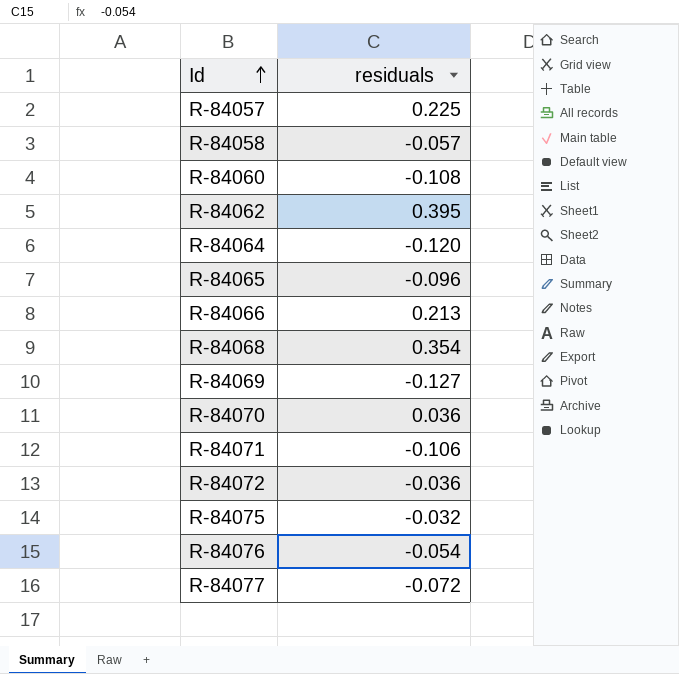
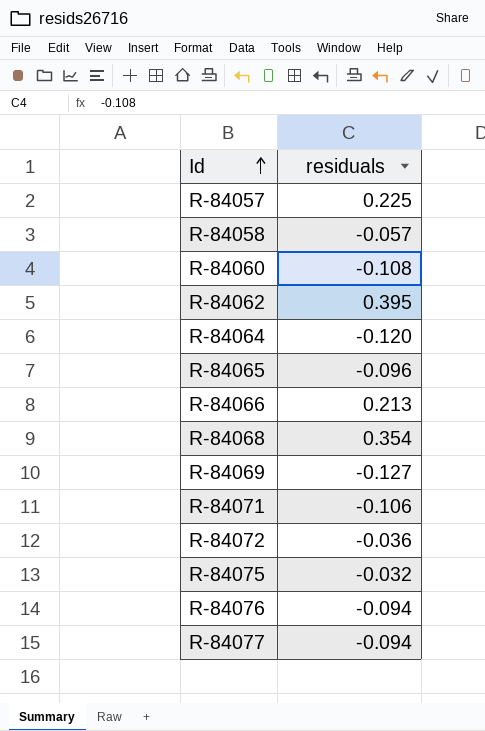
row R-84070: 0.036 -> none
R-84076 | residuals: -0.054 -> -0.094
R-84077 | residuals: -0.072 -> -0.094

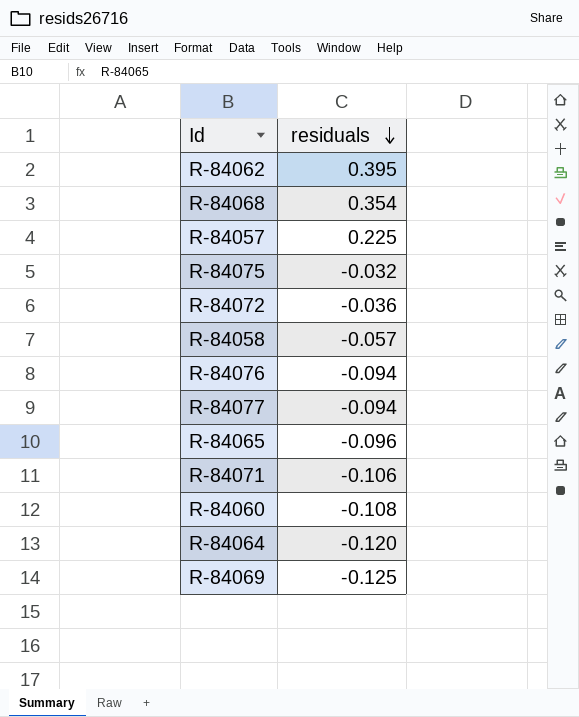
row order: Id ascending -> residuals descending
row R-84066: 0.213 -> none
R-84069 | residuals: -0.127 -> -0.125

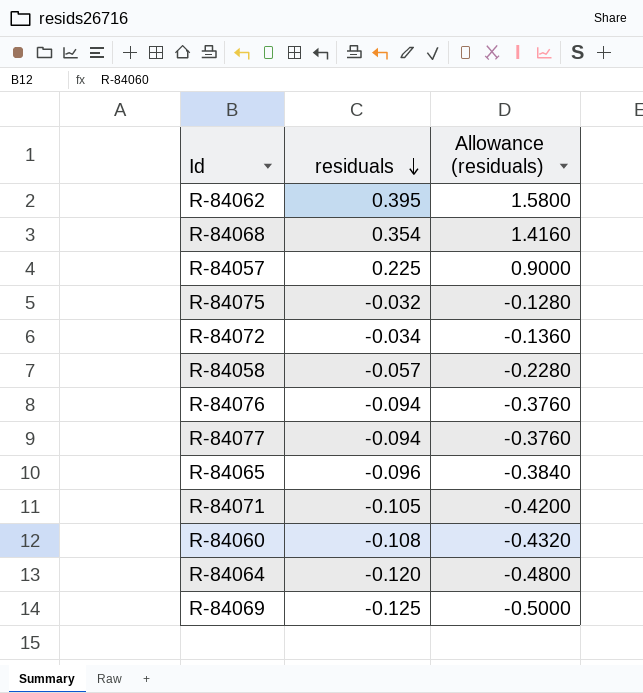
column Allowance (residuals) | formula: none -> [residuals] * 4
R-84072 | residuals: -0.036 -> -0.034
R-84071 | residuals: -0.106 -> -0.105

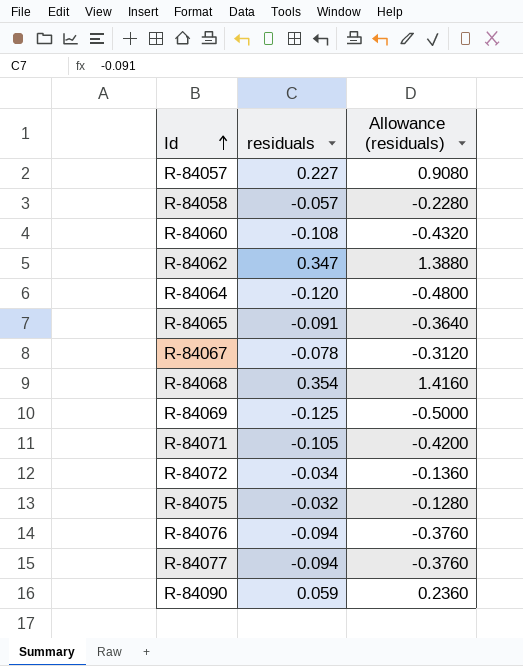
row order: residuals descending -> Id ascending
R-84057 | residuals: 0.225 -> 0.227
R-84057 | Allowance (residuals): 0.9000 -> 0.9080
R-84062 | residuals: 0.395 -> 0.347
R-84062 | Allowance (residuals): 1.5800 -> 1.3880
R-84065 | residuals: -0.096 -> -0.091
R-84065 | Allowance (residuals): -0.3840 -> -0.3640
row R-84067: none -> -0.078 | -0.3120
row R-84090: none -> 0.059 | 0.2360

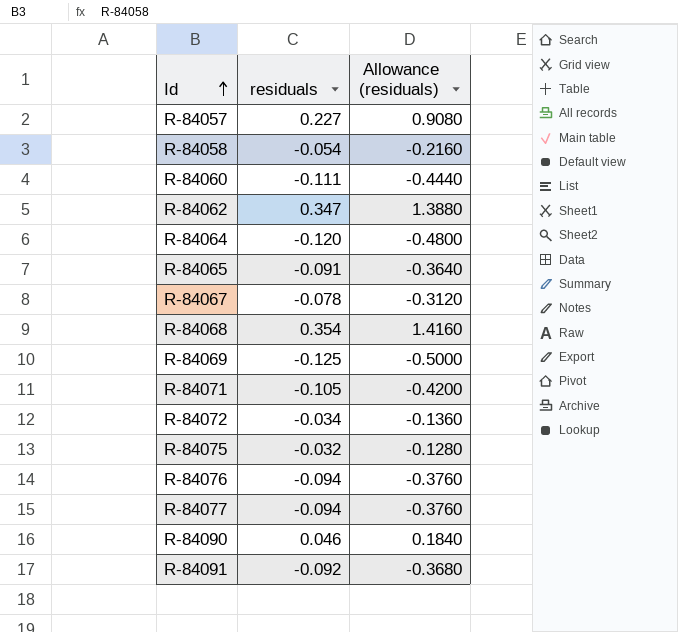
R-84058 | residuals: -0.057 -> -0.054
R-84058 | Allowance (residuals): -0.2280 -> -0.2160
R-84060 | residuals: -0.108 -> -0.111
R-84060 | Allowance (residuals): -0.4320 -> -0.4440
R-84090 | residuals: 0.059 -> 0.046
R-84090 | Allowance (residuals): 0.2360 -> 0.1840
row R-84091: none -> -0.092 | -0.3680

